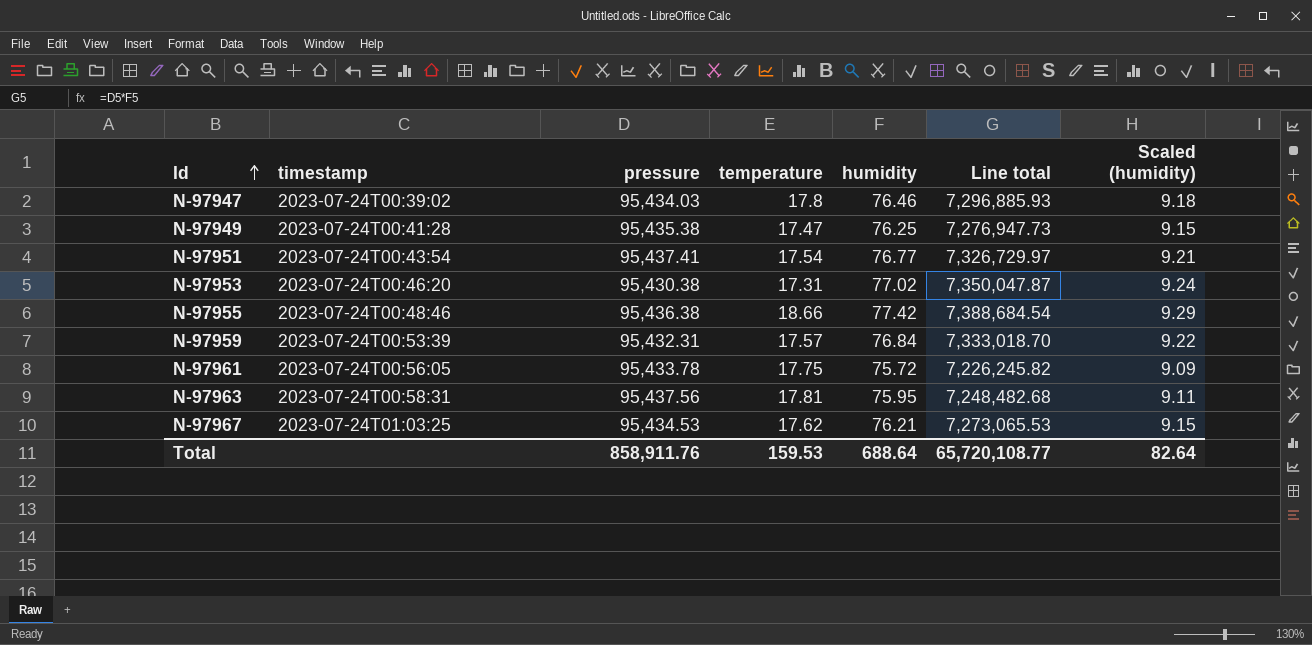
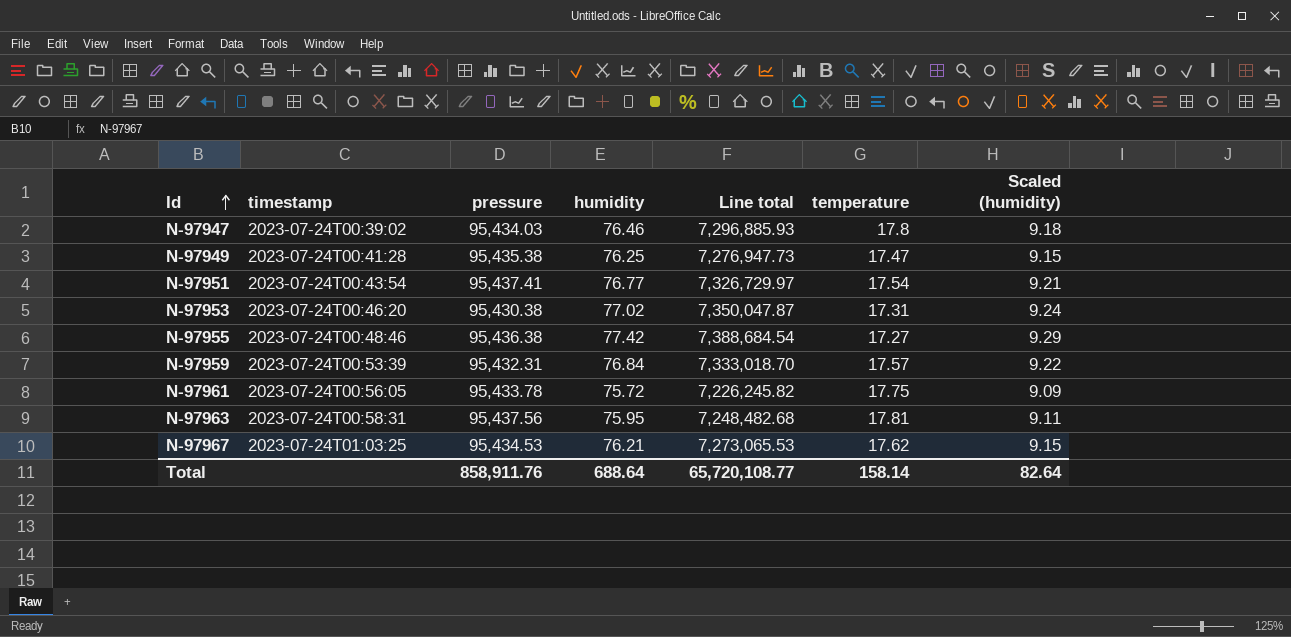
column temperature | position: 4 -> 6
N-97955 | temperature: 18.66 -> 17.27
Total | temperature: 159.53 -> 158.14

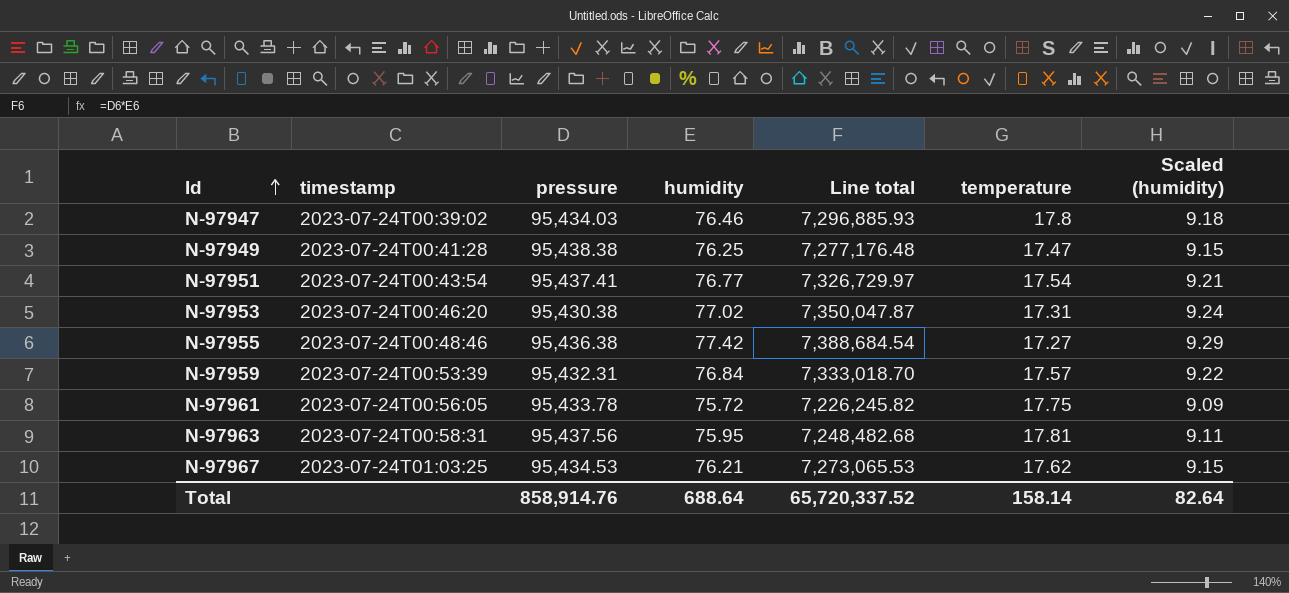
N-97949 | pressure: 95,435.38 -> 95,438.38
N-97949 | Line total: 7,276,947.73 -> 7,277,176.48
Total | pressure: 858,911.76 -> 858,914.76
Total | Line total: 65,720,108.77 -> 65,720,337.52

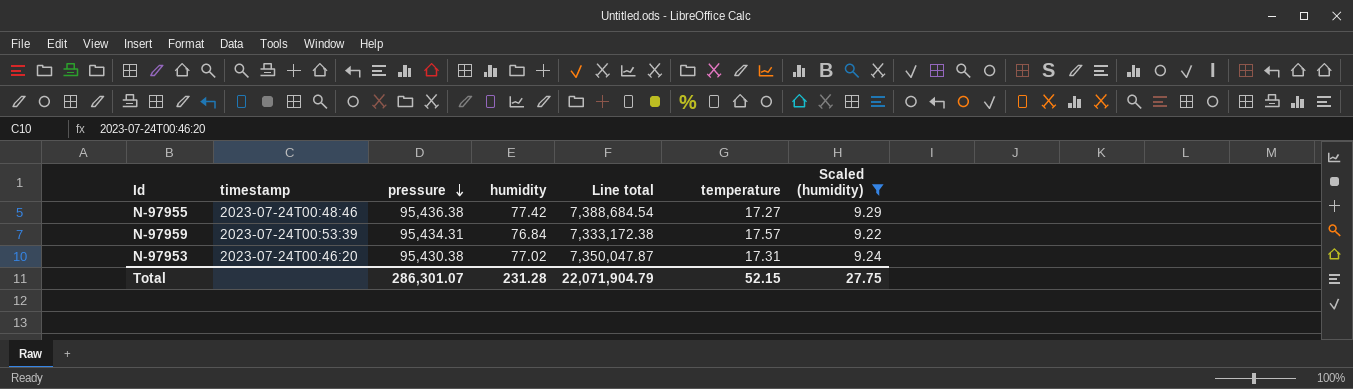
filter: none -> Scaled (humidity) >= 9.22
row order: Id ascending -> pressure descending
N-97959 | pressure: 95,432.31 -> 95,434.31
N-97959 | Line total: 7,333,018.70 -> 7,333,172.38
Total | pressure: 858,914.76 -> 286,301.07
Total | humidity: 688.64 -> 231.28
Total | Line total: 65,720,337.52 -> 22,071,904.79
Total | temperature: 158.14 -> 52.15
Total | Scaled (humidity): 82.64 -> 27.75

